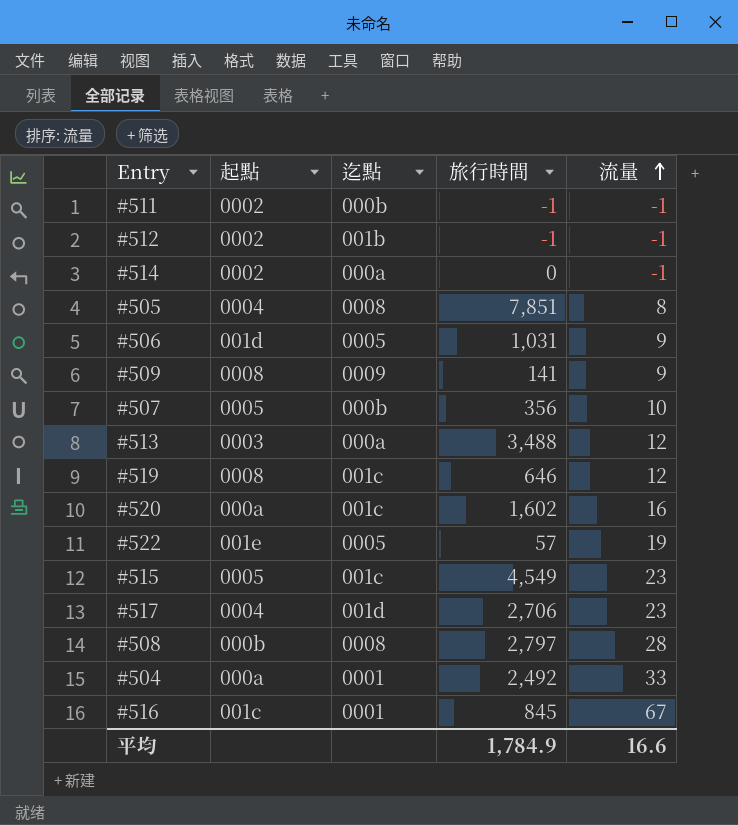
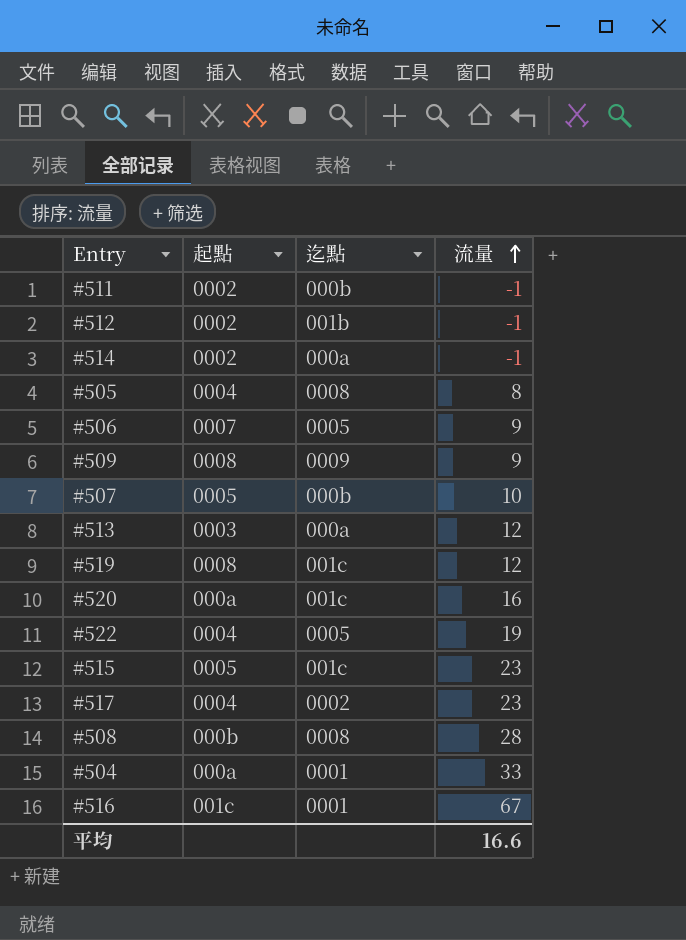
column 旅行時間 | position: 4 -> none
#506 | 起點: 001d -> 0007
#522 | 起點: 001e -> 0004
#517 | 迄點: 001d -> 0002

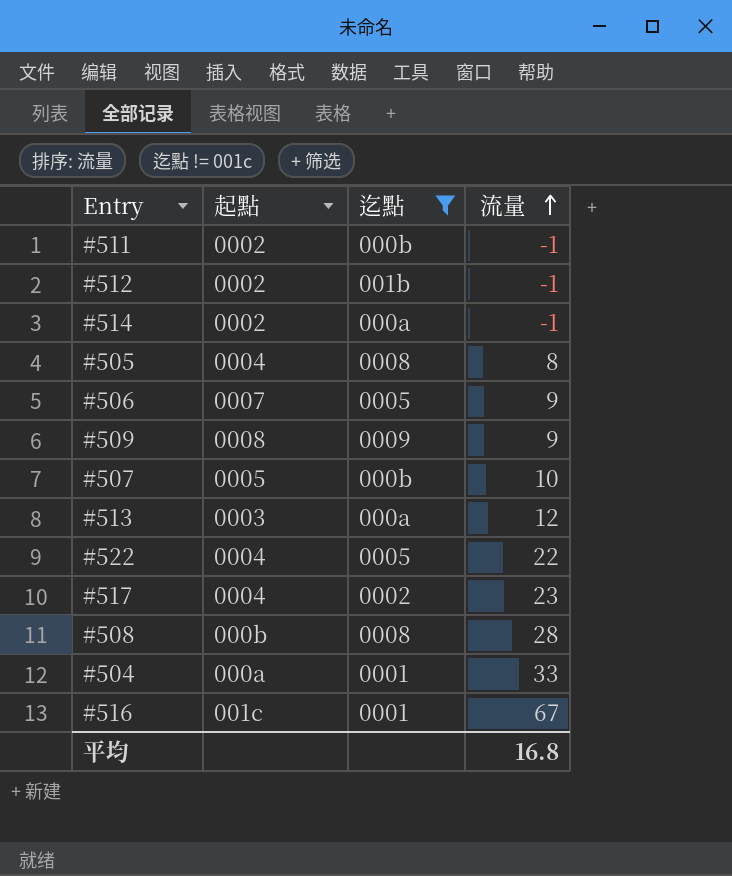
filter: none -> 迄點 != 001c
#522 | 流量: 19 -> 22
平均 | 流量: 16.6 -> 16.8

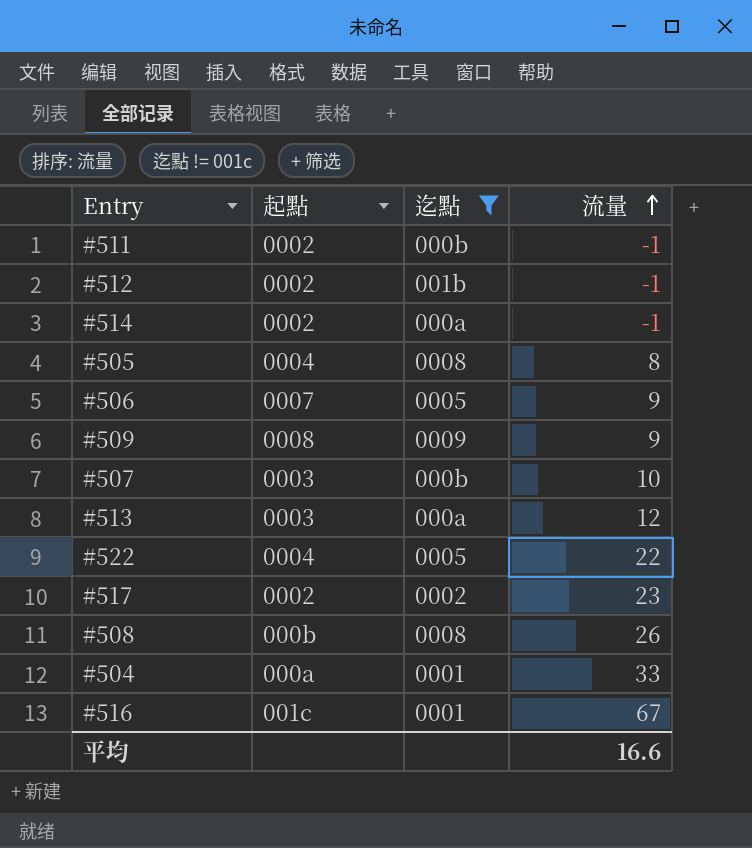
#507 | 起點: 0005 -> 0003
#517 | 起點: 0004 -> 0002
#508 | 流量: 28 -> 26
平均 | 流量: 16.8 -> 16.6

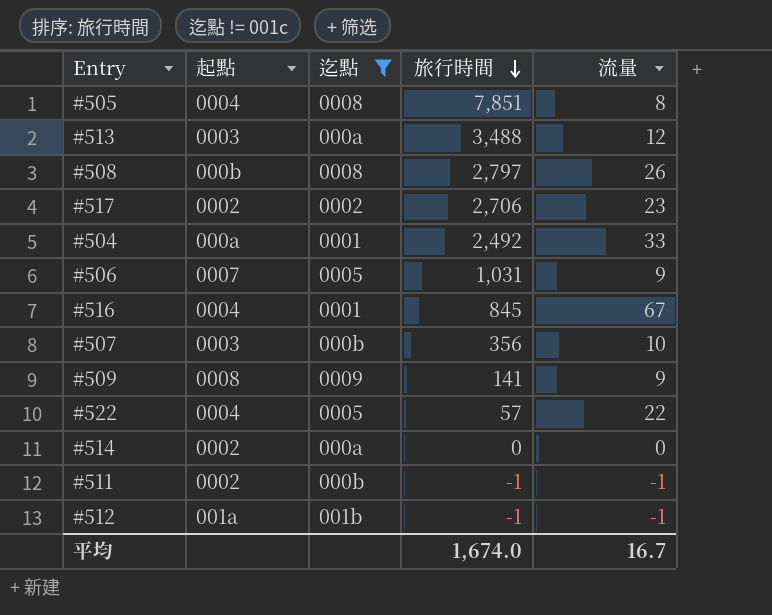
row order: 流量 ascending -> 旅行時間 descending
column 旅行時間 | position: none -> 4
#516 | 起點: 001c -> 0004
#514 | 流量: -1 -> 0
#512 | 起點: 0002 -> 001a
平均 | 流量: 16.6 -> 16.7

